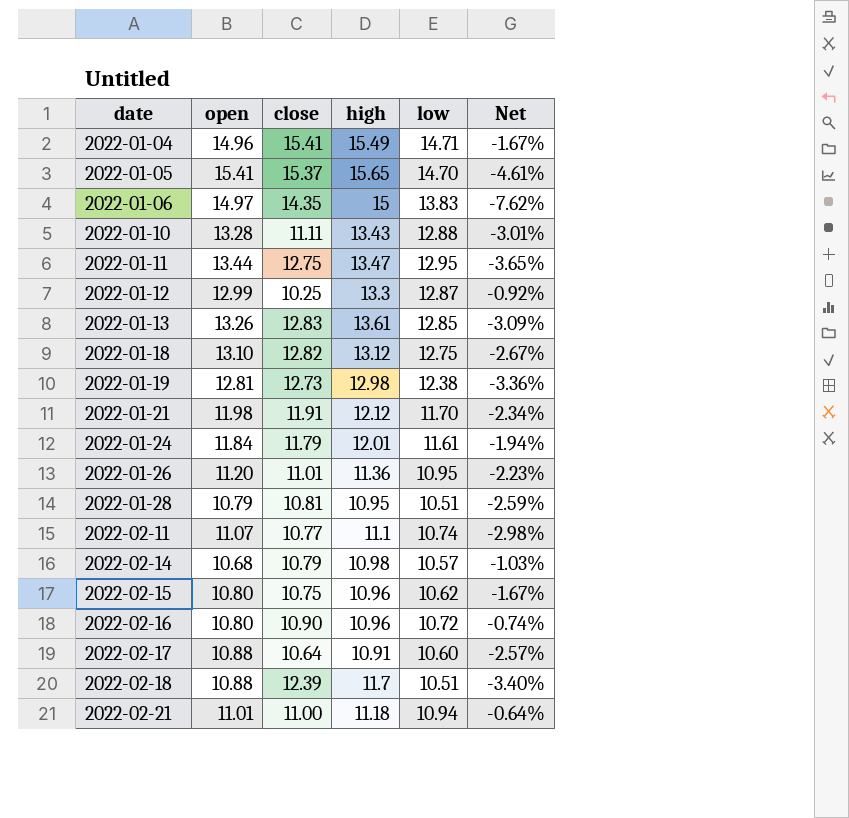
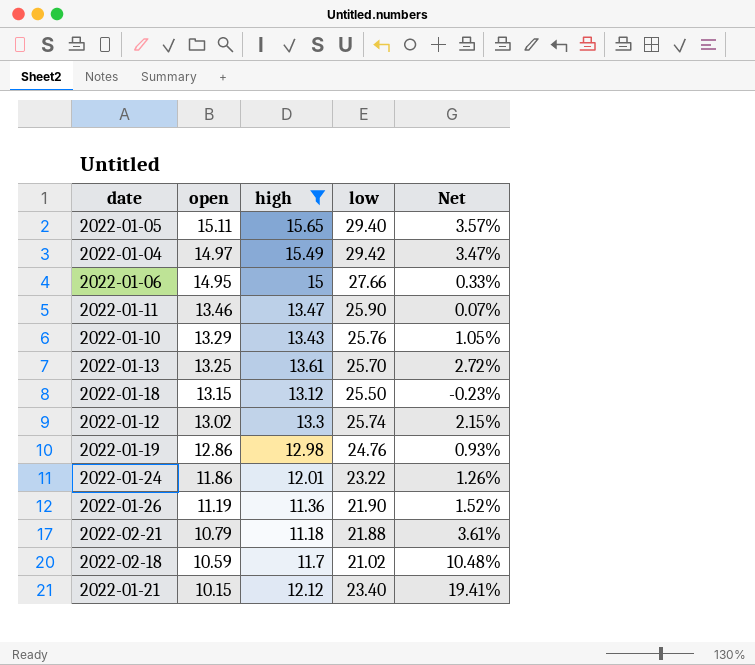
filter: none -> high >= 11.18
row order: date ascending -> open descending
column close | position: 3 -> none
column Net | formula: ([low] - [open]) / [open] -> ([high] - [open]) / [open]
2022-01-05 | open: 15.41 -> 15.11
2022-01-05 | low: 14.70 -> 29.40
2022-01-04 | open: 14.96 -> 14.97
2022-01-04 | low: 14.71 -> 29.42
2022-01-06 | open: 14.97 -> 14.95
2022-01-06 | low: 13.83 -> 27.66
2022-01-11 | open: 13.44 -> 13.46
2022-01-11 | low: 12.95 -> 25.90
2022-01-10 | open: 13.28 -> 13.29
2022-01-10 | low: 12.88 -> 25.76
2022-01-13 | open: 13.26 -> 13.25
2022-01-13 | low: 12.85 -> 25.70
2022-01-18 | open: 13.10 -> 13.15
2022-01-18 | low: 12.75 -> 25.50
2022-01-12 | open: 12.99 -> 13.02
2022-01-12 | low: 12.87 -> 25.74
2022-01-19 | open: 12.81 -> 12.86
2022-01-19 | low: 12.38 -> 24.76
2022-01-24 | open: 11.84 -> 11.86
2022-01-24 | low: 11.61 -> 23.22
2022-01-26 | open: 11.20 -> 11.19
2022-01-26 | low: 10.95 -> 21.90
2022-02-21 | open: 11.01 -> 10.79
2022-02-21 | low: 10.94 -> 21.88
2022-02-18 | open: 10.88 -> 10.59
2022-02-18 | low: 10.51 -> 21.02
2022-01-21 | open: 11.98 -> 10.15
2022-01-21 | low: 11.70 -> 23.40

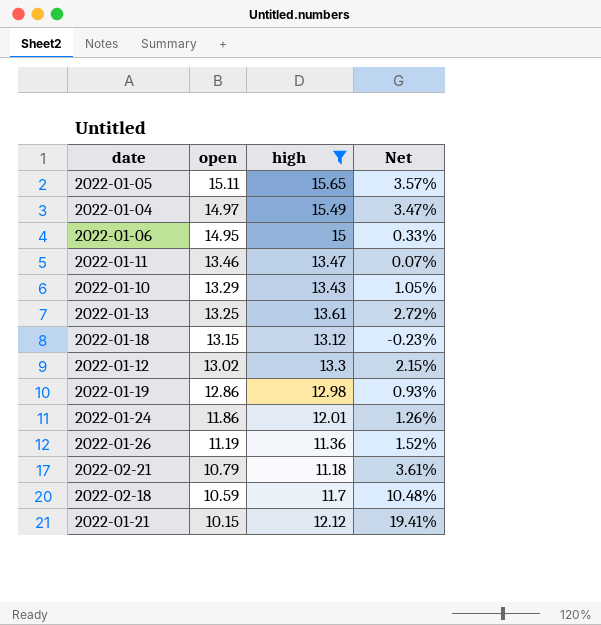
column low | position: 4 -> none

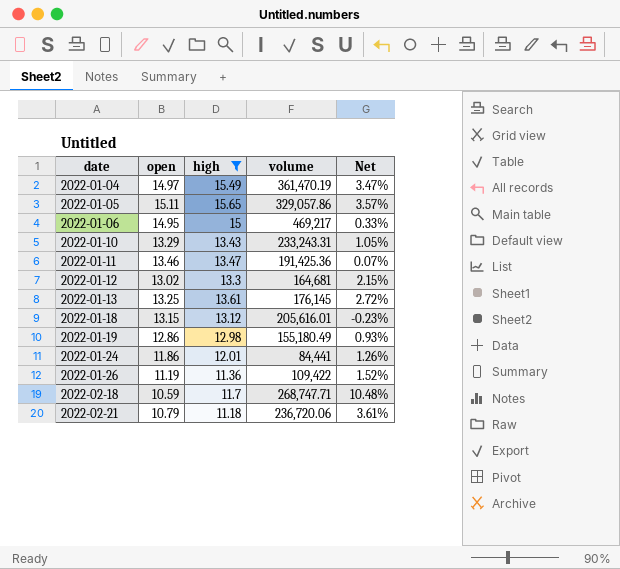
row order: open descending -> date ascending
column volume | position: none -> 4
row 2022-01-21: 10.15 | 12.12 | 19.41% -> none

